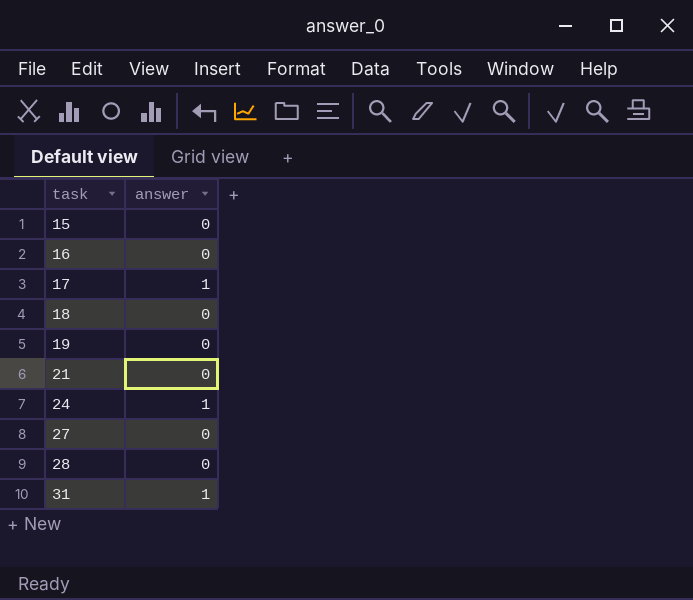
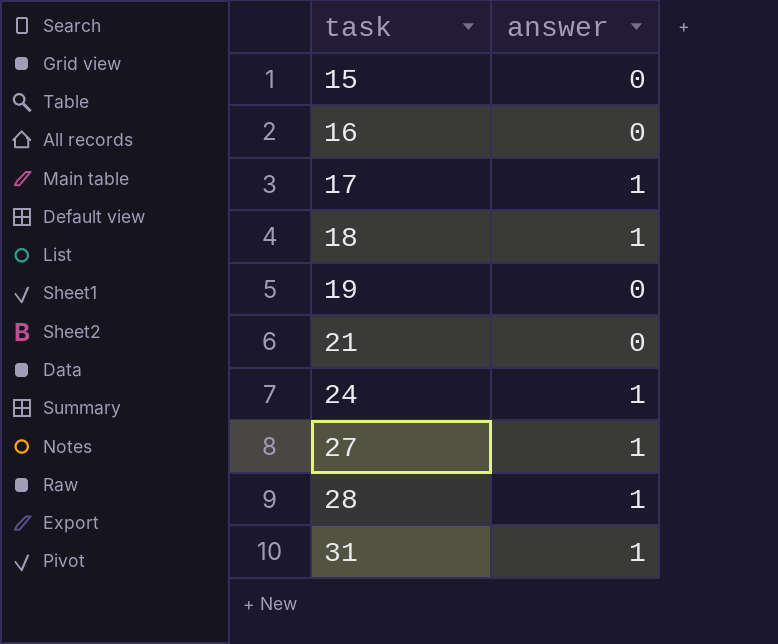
18 | answer: 0 -> 1
27 | answer: 0 -> 1
28 | answer: 0 -> 1

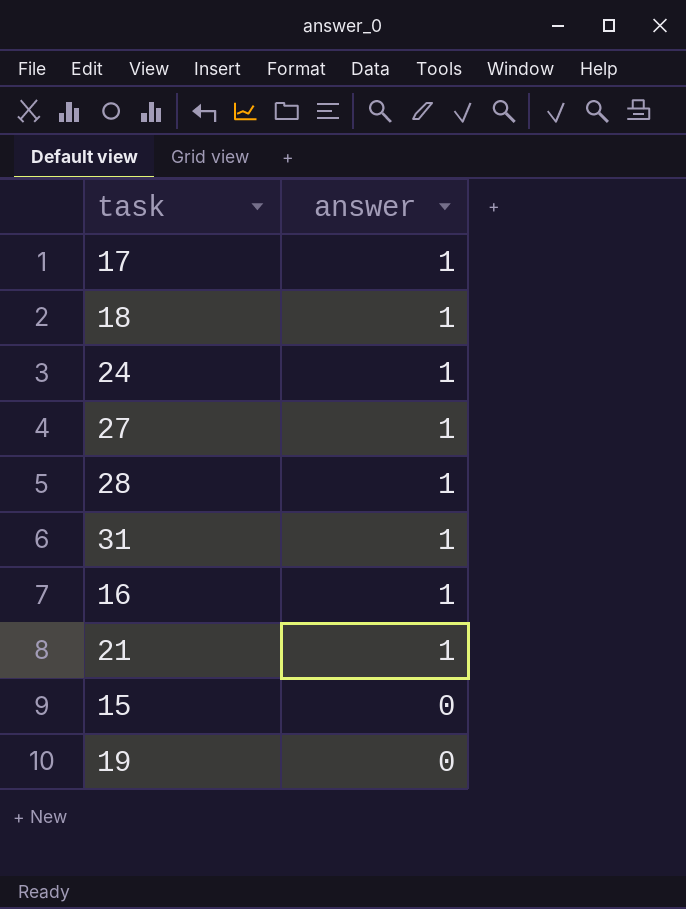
row order: task ascending -> answer descending
16 | answer: 0 -> 1
21 | answer: 0 -> 1

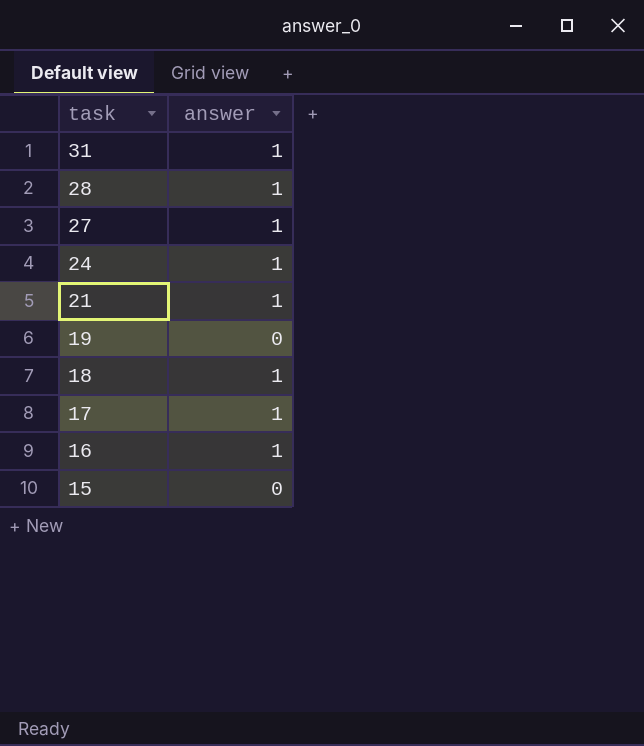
row order: answer descending -> task descending

